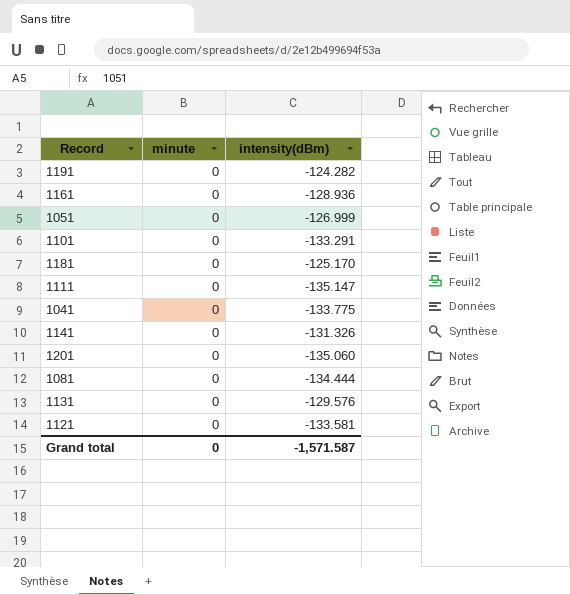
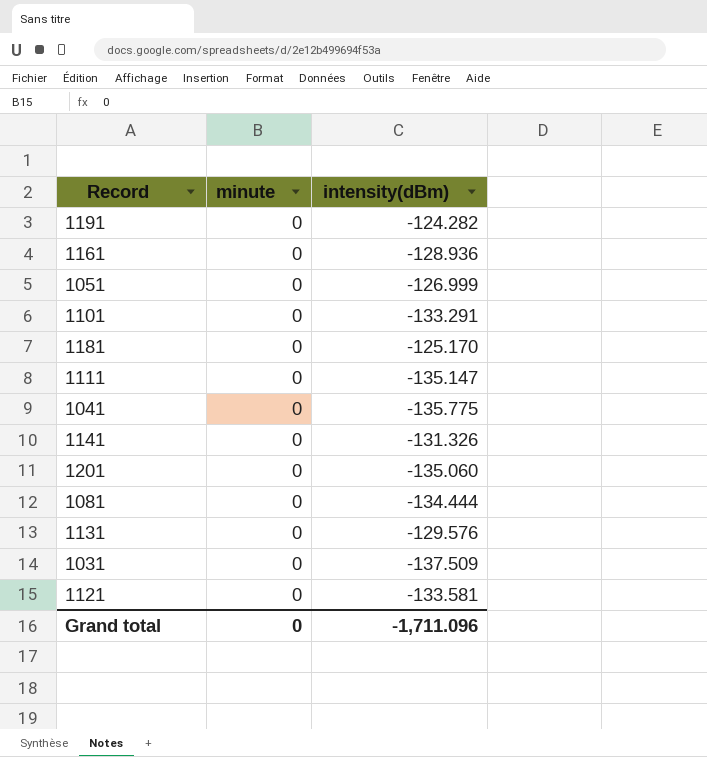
1041 | intensity(dBm): -133.775 -> -135.775
row 1031: none -> 0 | -137.509
Grand total | intensity(dBm): -1,571.587 -> -1,711.096

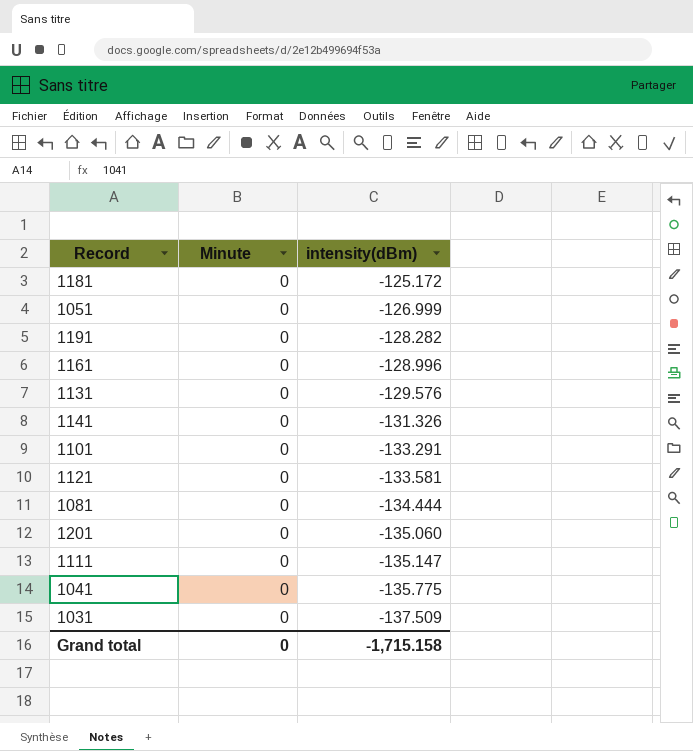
row order: none -> intensity(dBm) descending
column name: minute -> Minute
1181 | intensity(dBm): -125.170 -> -125.172
1191 | intensity(dBm): -124.282 -> -128.282
1161 | intensity(dBm): -128.936 -> -128.996
Grand total | intensity(dBm): -1,711.096 -> -1,715.158

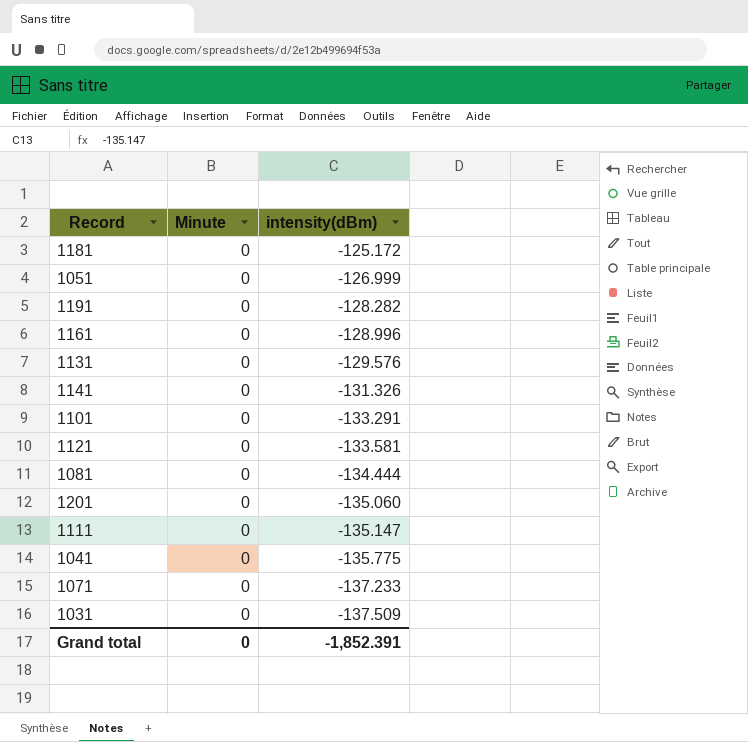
row 1071: none -> 0 | -137.233
Grand total | intensity(dBm): -1,715.158 -> -1,852.391

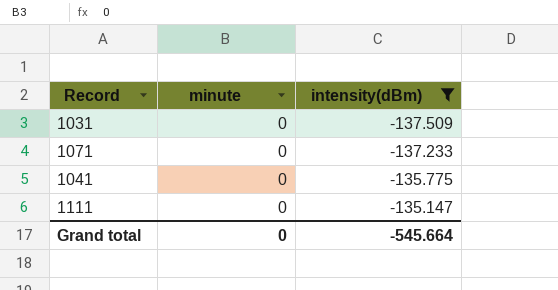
filter: none -> intensity(dBm) <= -135.147
row order: intensity(dBm) descending -> intensity(dBm) ascending
column name: Minute -> minute
Grand total | intensity(dBm): -1,852.391 -> -545.664

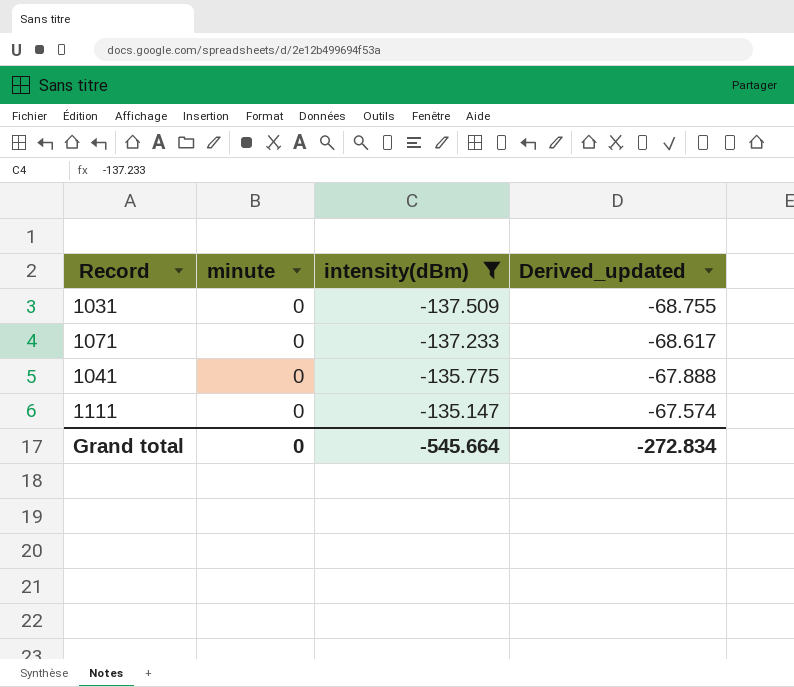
column Derived_updated | formula: none -> [intensity(dBm)] * 0.5

